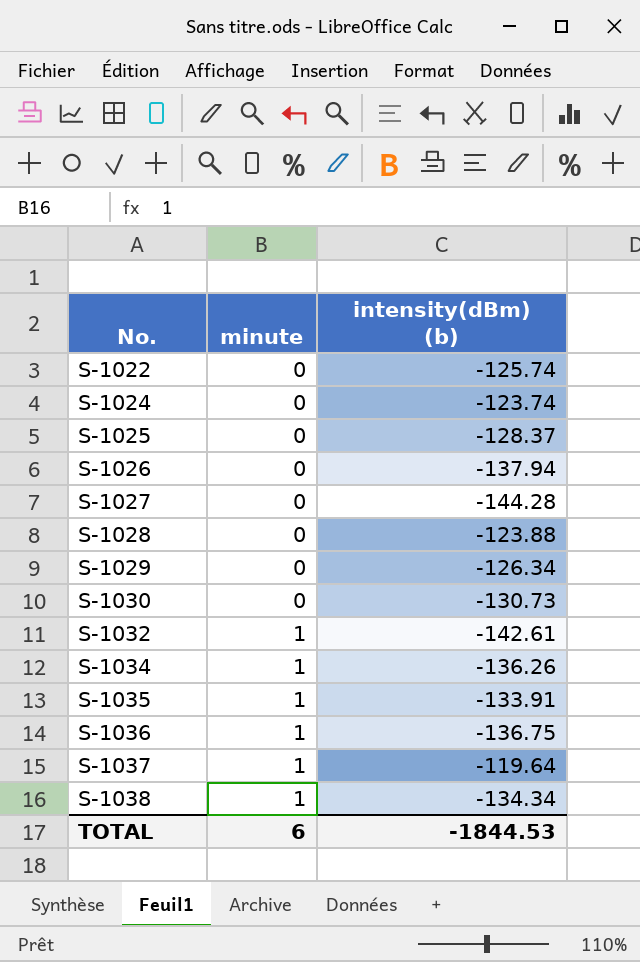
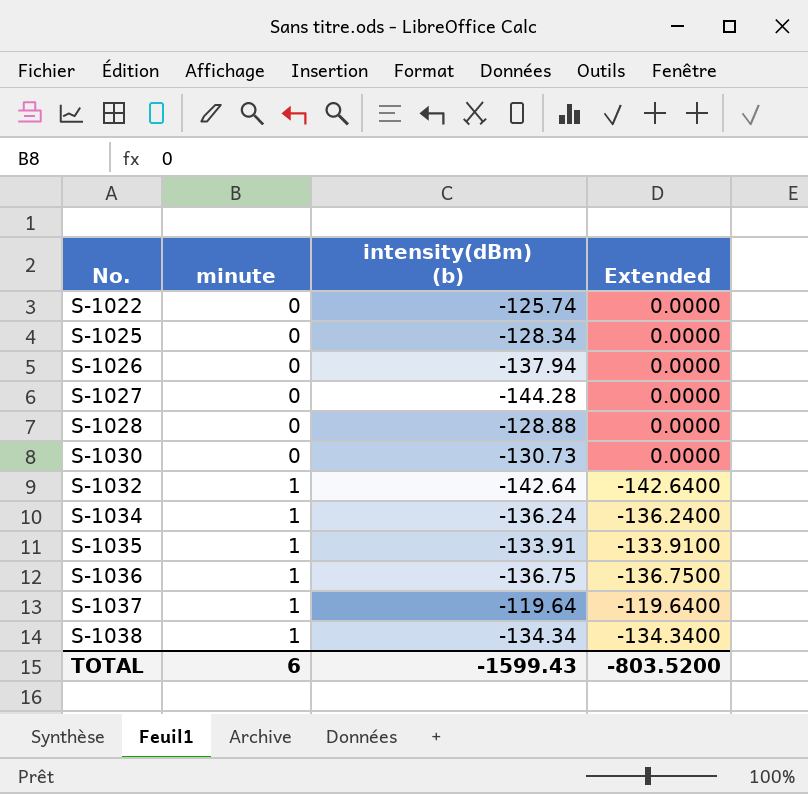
column Extended | formula: none -> [minute] * [intensity(dBm) (b)]
row S-1024: 0 | -123.74 -> none
row S-1029: 0 | -126.34 -> none
S-1025 | intensity(dBm) (b): -128.37 -> -128.34
S-1028 | intensity(dBm) (b): -123.88 -> -128.88
S-1032 | intensity(dBm) (b): -142.61 -> -142.64
S-1034 | intensity(dBm) (b): -136.26 -> -136.24
TOTAL | intensity(dBm) (b): -1844.53 -> -1599.43

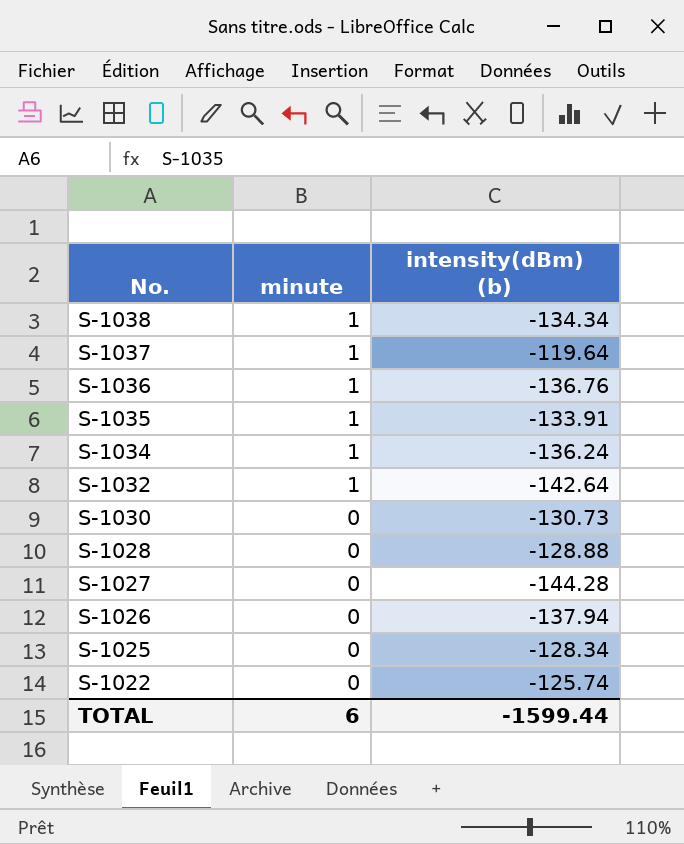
row order: No. ascending -> No. descending
column Extended | formula: [minute] * [intensity(dBm) (b)] -> none
S-1036 | intensity(dBm) (b): -136.75 -> -136.76
TOTAL | intensity(dBm) (b): -1599.43 -> -1599.44

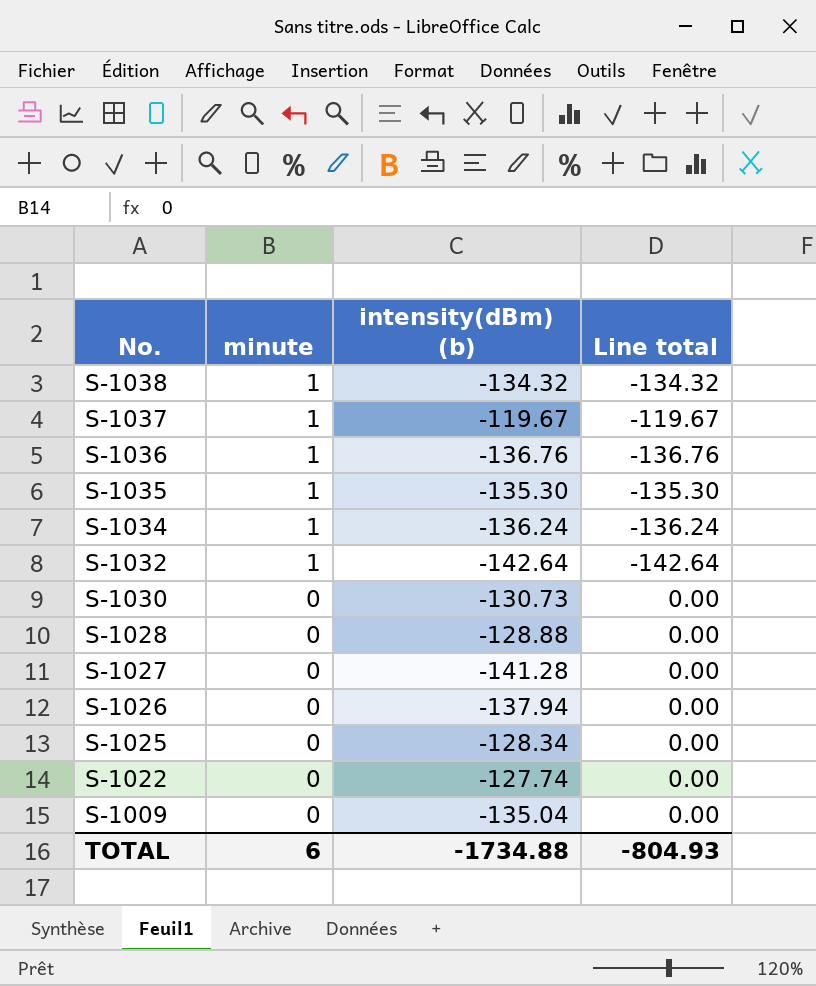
column Line total | formula: none -> [minute] * [intensity(dBm) (b)]
S-1038 | intensity(dBm) (b): -134.34 -> -134.32
S-1037 | intensity(dBm) (b): -119.64 -> -119.67
S-1035 | intensity(dBm) (b): -133.91 -> -135.30
S-1027 | intensity(dBm) (b): -144.28 -> -141.28
S-1022 | intensity(dBm) (b): -125.74 -> -127.74
row S-1009: none -> 0 | -135.04 | 0.00
TOTAL | intensity(dBm) (b): -1599.44 -> -1734.88

